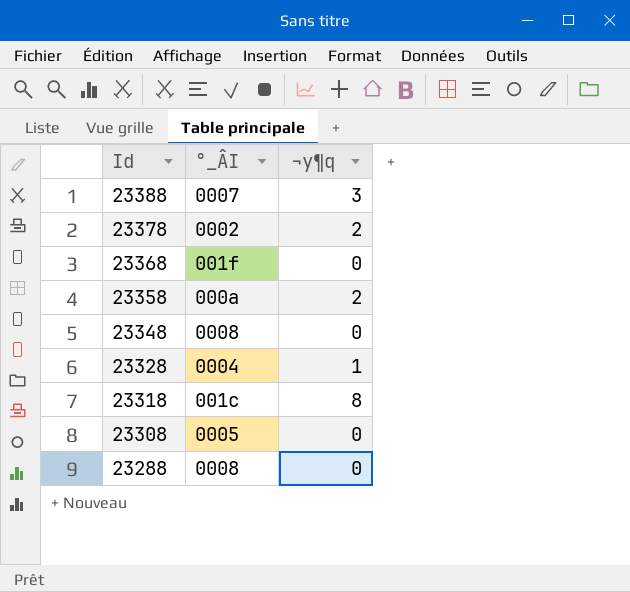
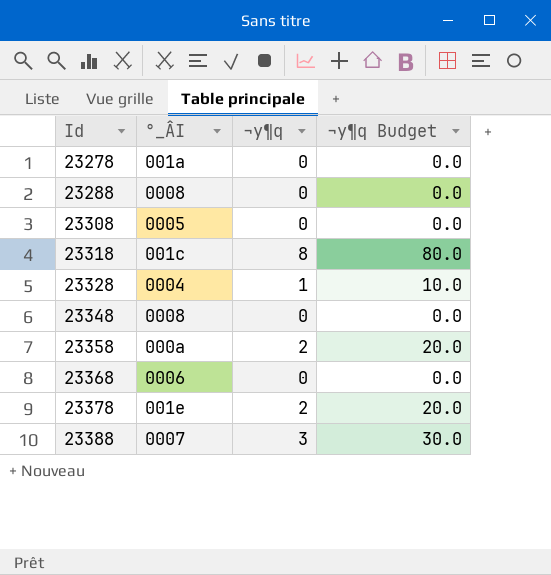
row order: Id descending -> Id ascending
column ¬y¶q Budget | formula: none -> [¬y¶q] * 10
row 23278: none -> 001a | 0 | 0.0
23368 | °_ÂI: 001f -> 0006
23378 | °_ÂI: 0002 -> 001e

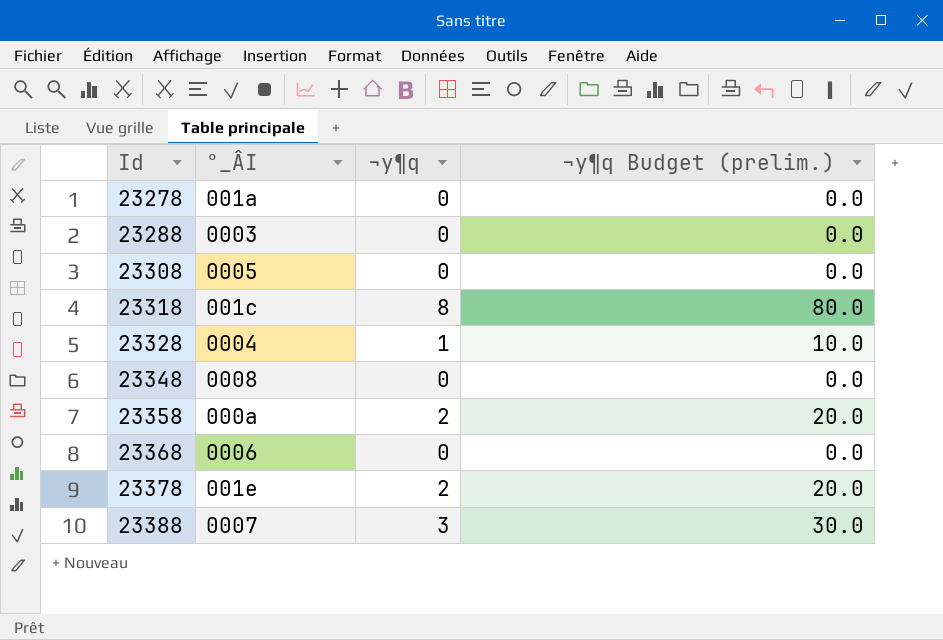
column name: ¬y¶q Budget -> ¬y¶q Budget (prelim.)
23288 | °_ÂI: 0008 -> 0003

